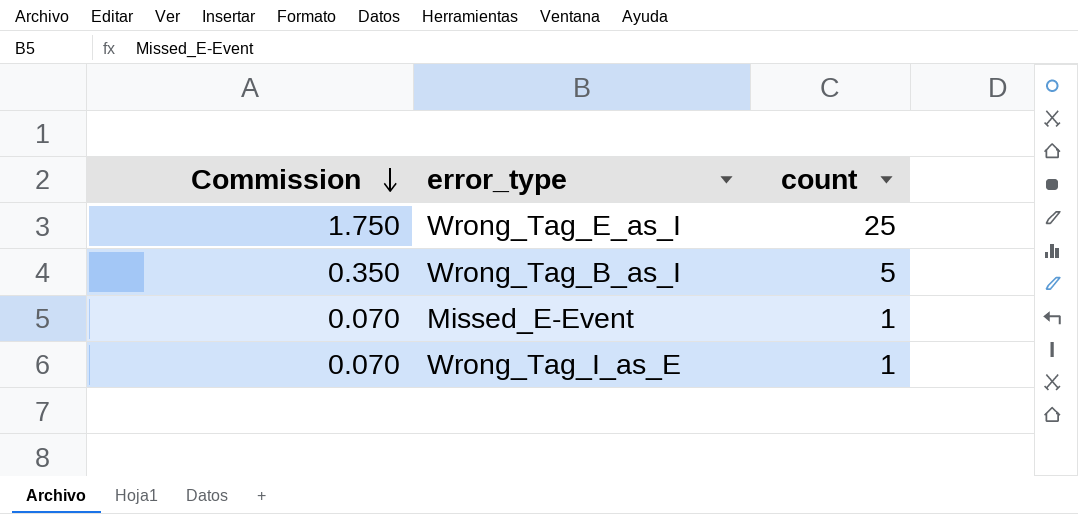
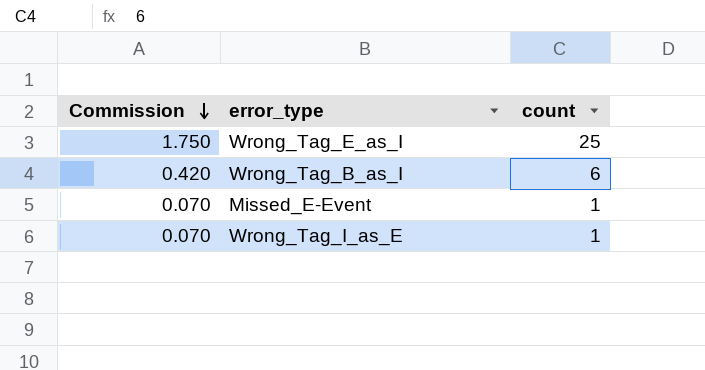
Wrong_Tag_B_as_I | Commission: 0.350 -> 0.420
Wrong_Tag_B_as_I | count: 5 -> 6

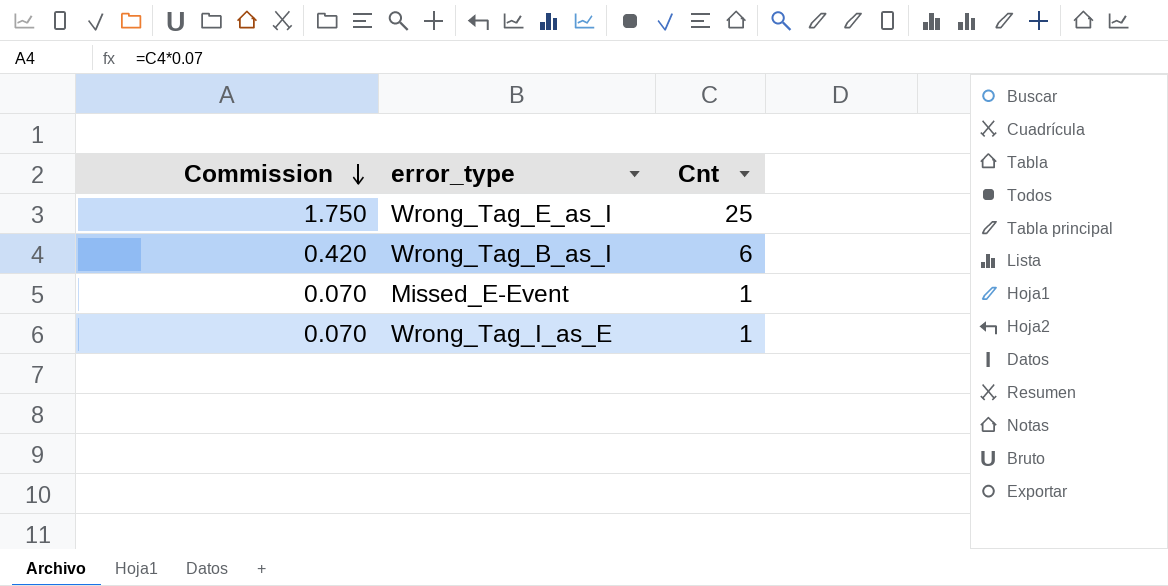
column name: count -> Cnt

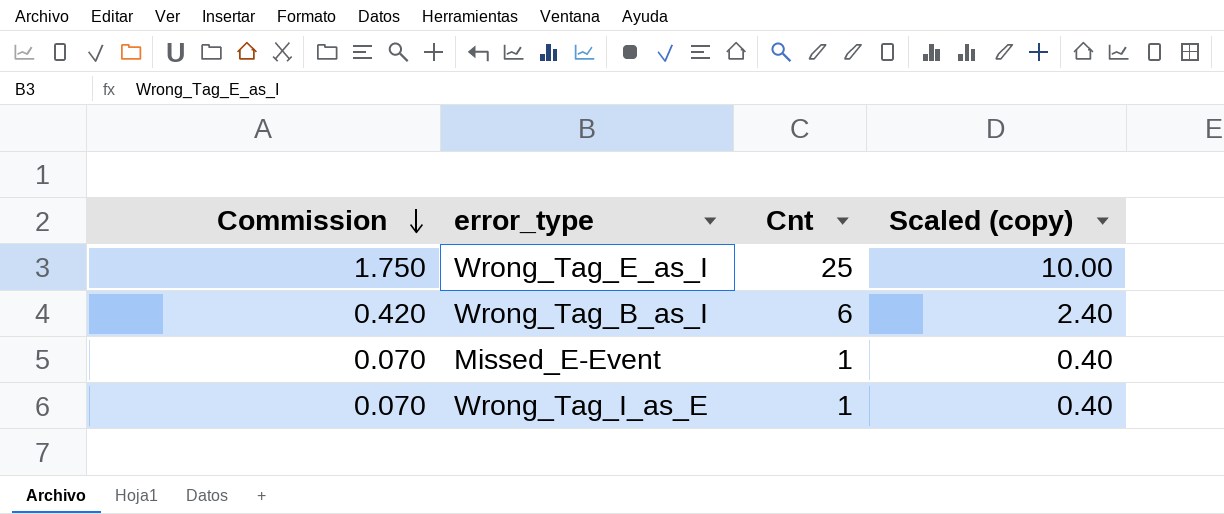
column Scaled (copy) | formula: none -> [Cnt] * 0.4

